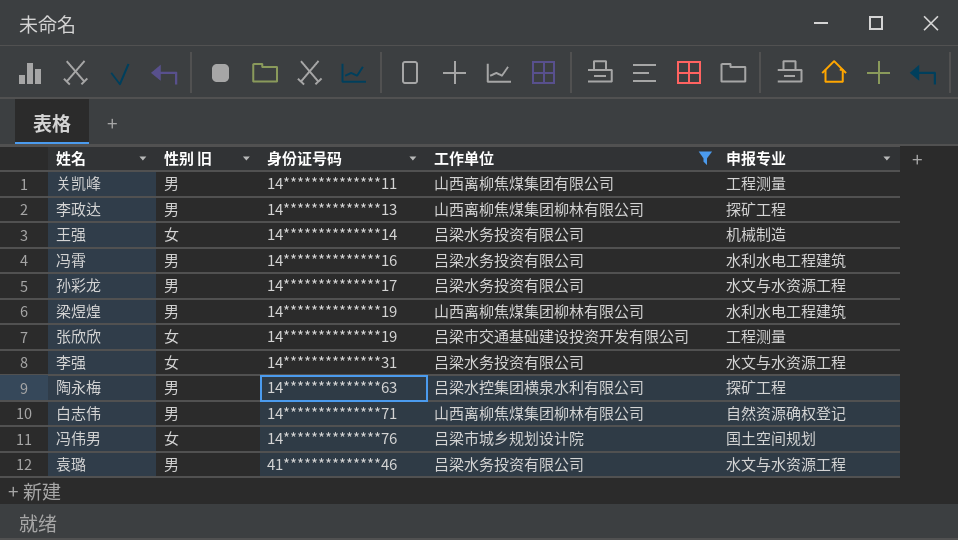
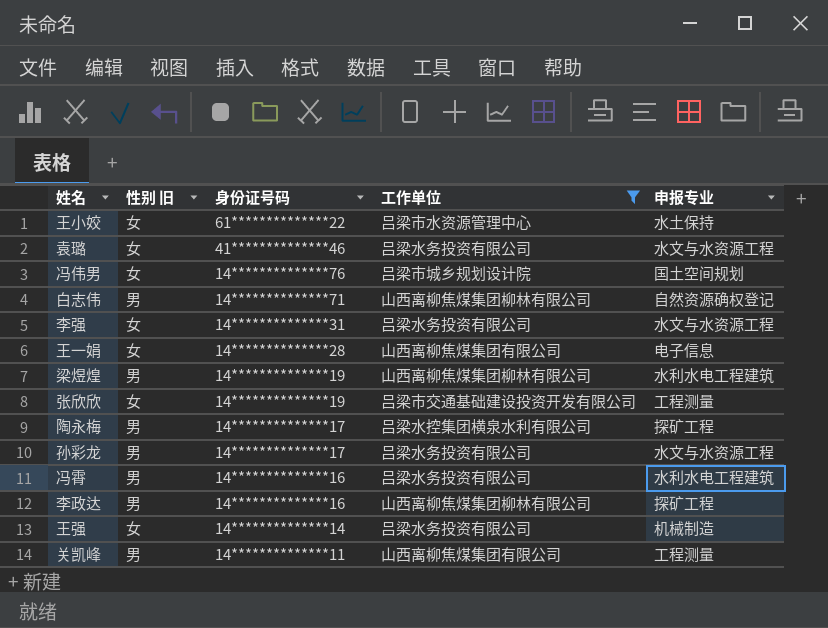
row order: 身份证号码 ascending -> 身份证号码 descending
row 王小姣: none -> 女 | 61**************22 | 吕梁市水资源管理中心 | 水土保持
袁璐 | 性别 旧: 男 -> 女
row 王一娟: none -> 女 | 14**************28 | 山西离柳焦煤集团有限公司 | 电子信息
陶永梅 | 身份证号码: 14**************63 -> 14**************17
李政达 | 身份证号码: 14**************13 -> 14**************16

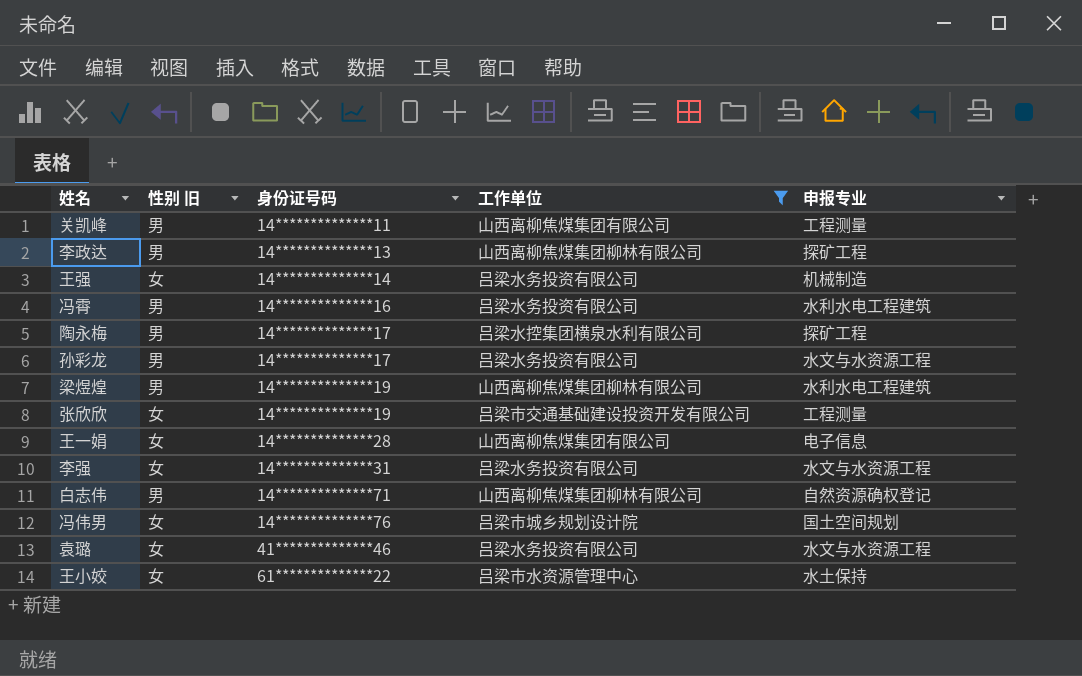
row order: 身份证号码 descending -> 身份证号码 ascending
李政达 | 身份证号码: 14**************16 -> 14**************13

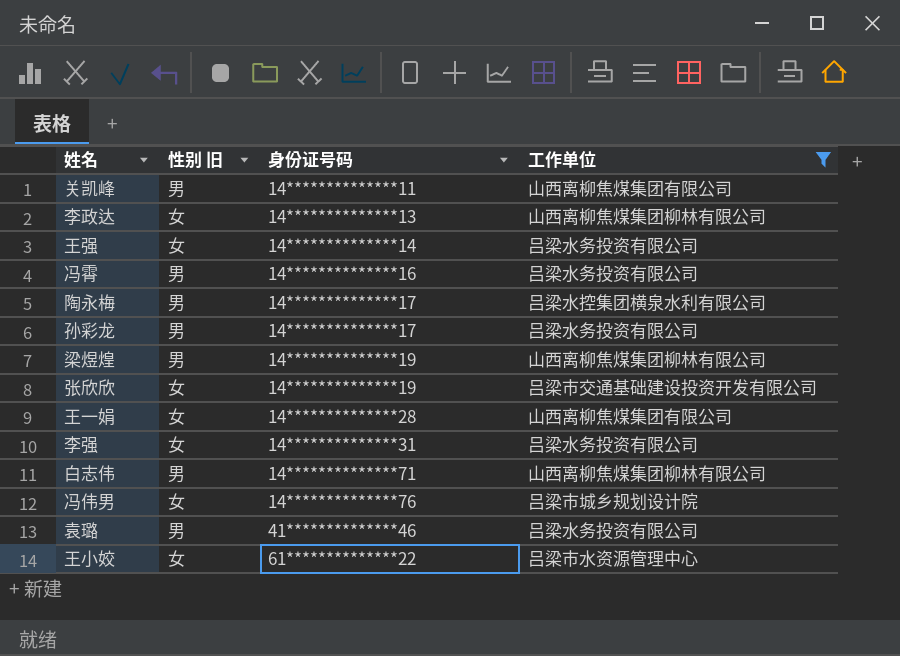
column 申报专业 | position: 5 -> none
李政达 | 性别 旧: 男 -> 女
袁璐 | 性别 旧: 女 -> 男

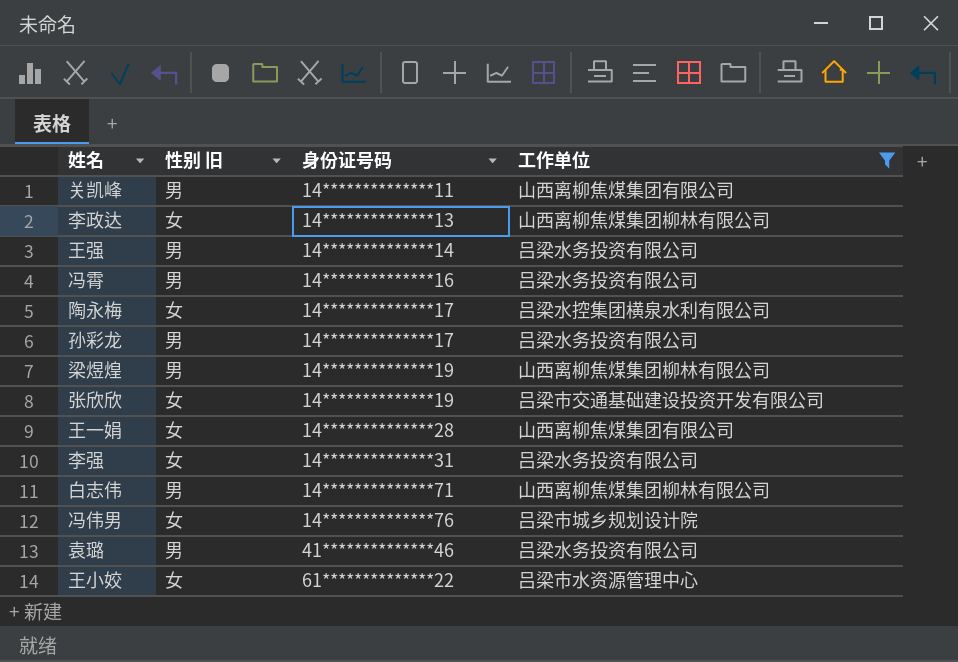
王强 | 性别 旧: 女 -> 男
陶永梅 | 性别 旧: 男 -> 女

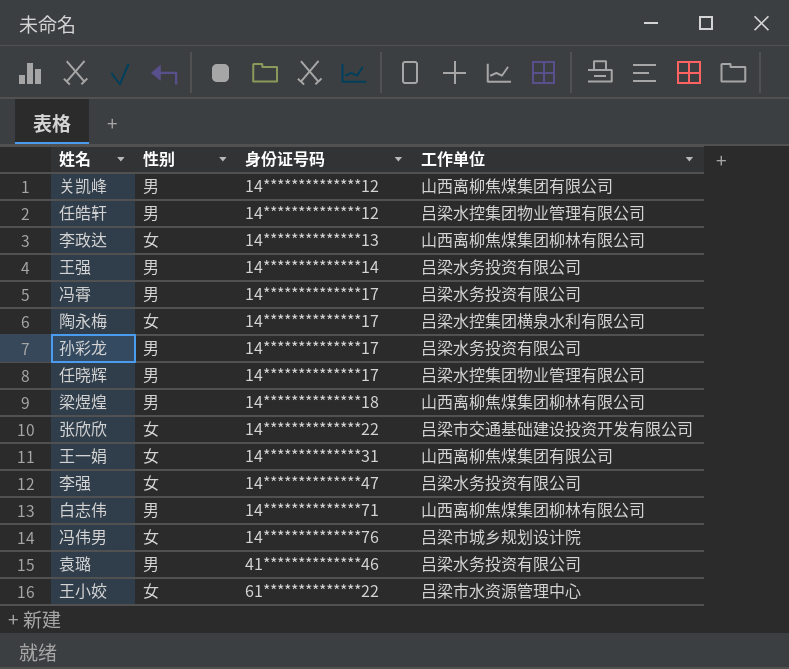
filter: 工作单位 != 吕梁水控集团物业管理有限公司 -> none
column name: 性别 旧 -> 性别
关凯峰 | 身份证号码: 14**************11 -> 14**************12
冯霄 | 身份证号码: 14**************16 -> 14**************17
梁煜煌 | 身份证号码: 14**************19 -> 14**************18
张欣欣 | 身份证号码: 14**************19 -> 14**************22
王一娟 | 身份证号码: 14**************28 -> 14**************31
李强 | 身份证号码: 14**************31 -> 14**************47

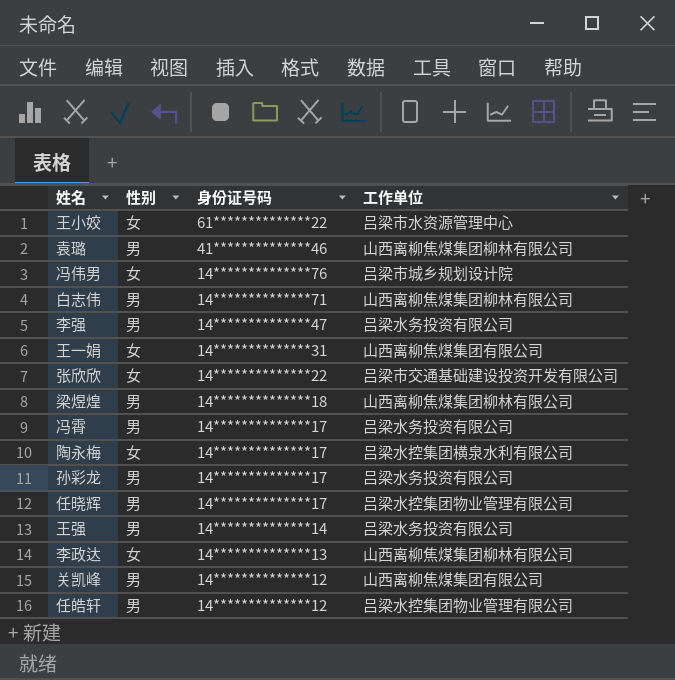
row order: 身份证号码 ascending -> 身份证号码 descending
袁璐 | 工作单位: 吕梁水务投资有限公司 -> 山西离柳焦煤集团柳林有限公司
李强 | 性别: 女 -> 男

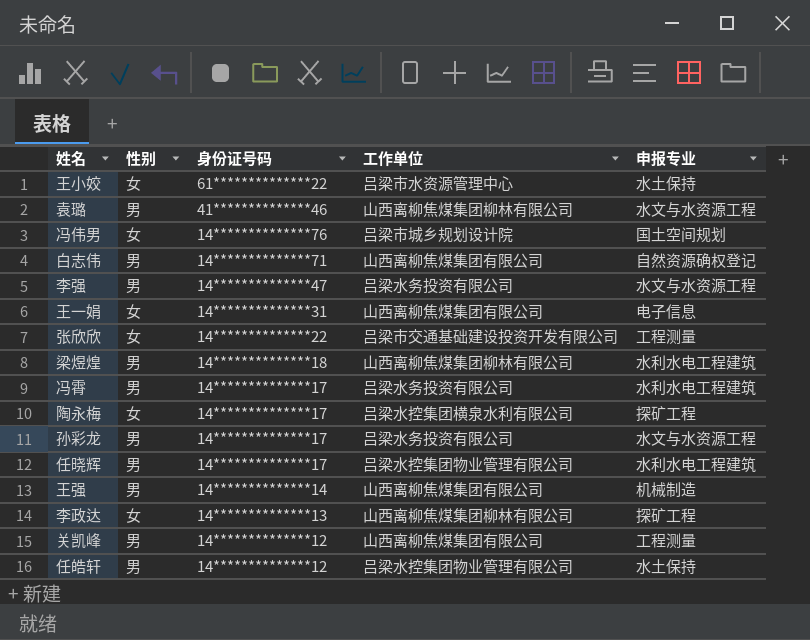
column 申报专业 | position: none -> 5
白志伟 | 工作单位: 山西离柳焦煤集团柳林有限公司 -> 山西离柳焦煤集团有限公司
王强 | 工作单位: 吕梁水务投资有限公司 -> 山西离柳焦煤集团有限公司

